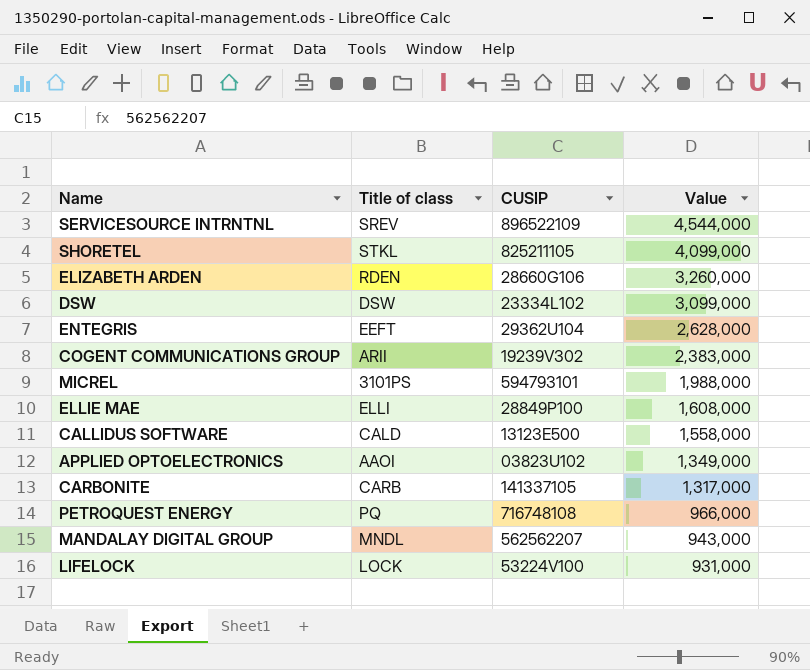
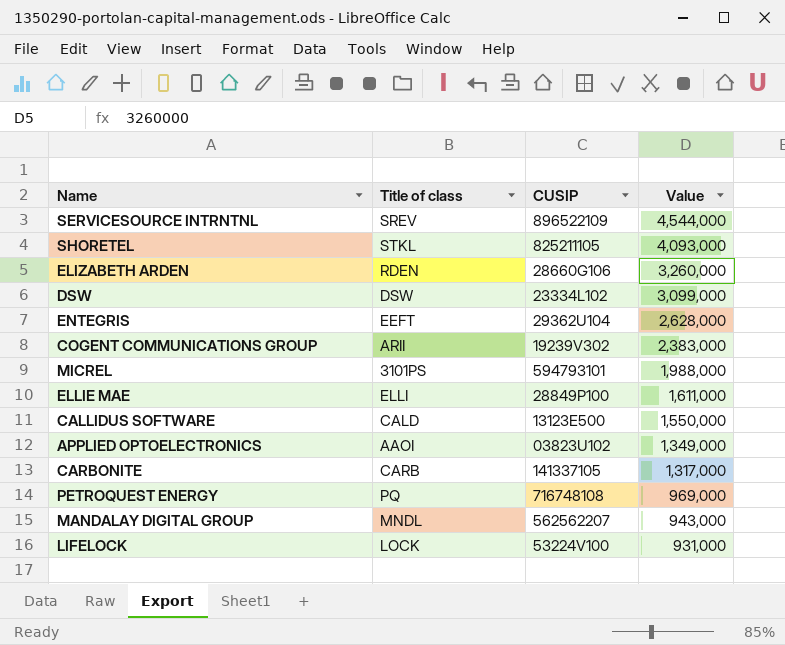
SHORETEL | Value: 4,099,000 -> 4,093,000
ELLIE MAE | Value: 1,608,000 -> 1,611,000
CALLIDUS SOFTWARE | Value: 1,558,000 -> 1,550,000
PETROQUEST ENERGY | Value: 966,000 -> 969,000

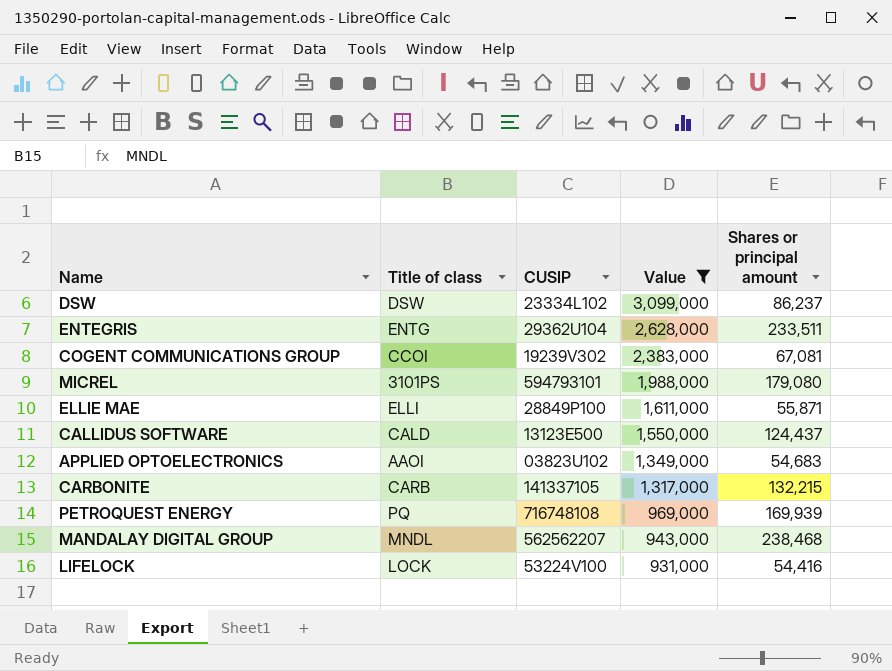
filter: none -> Value <= 3,099,000
column Shares or principal amount | position: none -> 5
ENTEGRIS | Title of class: EEFT -> ENTG
COGENT COMMUNICATIONS GROUP | Title of class: ARII -> CCOI

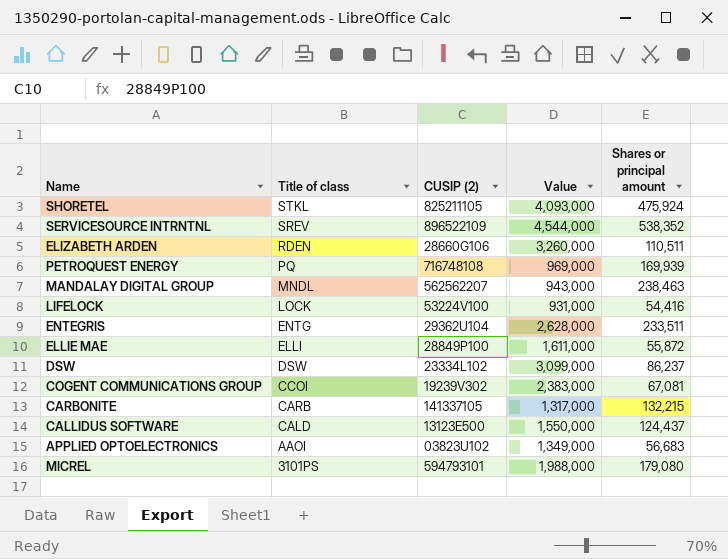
filter: Value <= 3,099,000 -> none
row order: Value descending -> Title of class descending
column name: CUSIP -> CUSIP (2)
MANDALAY DIGITAL GROUP | Shares or principal amount: 238,468 -> 238,463
ELLIE MAE | Shares or principal amount: 55,871 -> 55,872
APPLIED OPTOELECTRONICS | Shares or principal amount: 54,683 -> 56,683

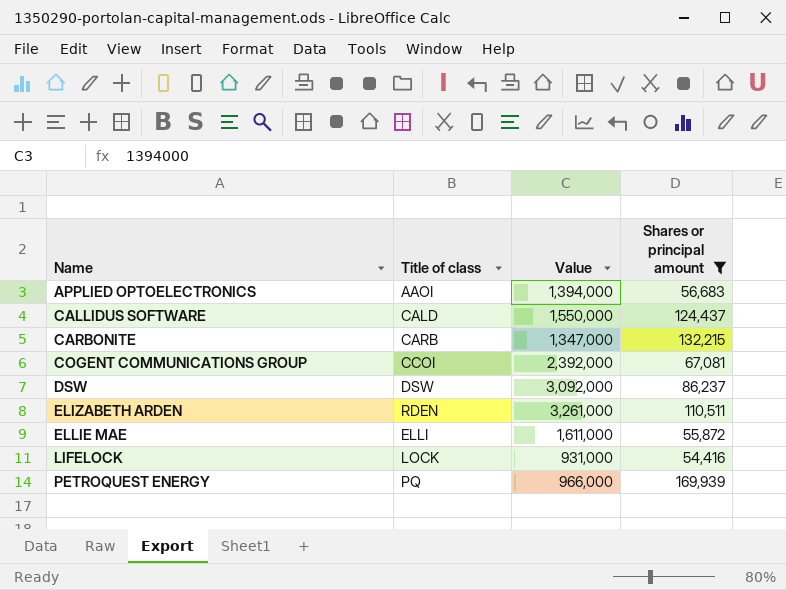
filter: none -> Shares or principal amount <= 169,939
row order: Title of class descending -> Name ascending
column CUSIP (2) | position: 3 -> none
APPLIED OPTOELECTRONICS | Value: 1,349,000 -> 1,394,000
CARBONITE | Value: 1,317,000 -> 1,347,000
COGENT COMMUNICATIONS GROUP | Value: 2,383,000 -> 2,392,000
DSW | Value: 3,099,000 -> 3,092,000
ELIZABETH ARDEN | Value: 3,260,000 -> 3,261,000
PETROQUEST ENERGY | Value: 969,000 -> 966,000

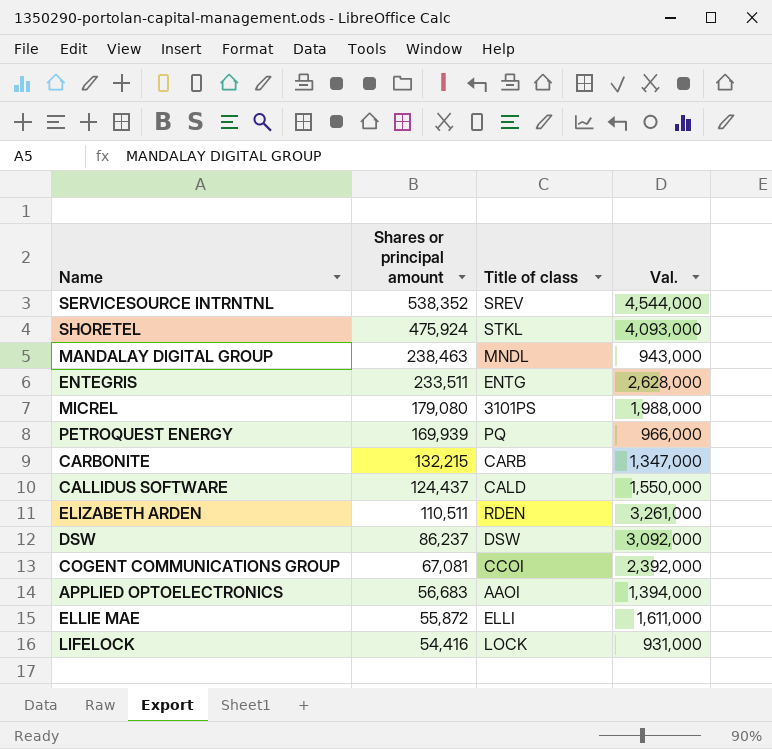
filter: Shares or principal amount <= 169,939 -> none
row order: Name ascending -> Shares or principal amount descending
column Shares or principal amount | position: 4 -> 2
column name: Value -> Val.

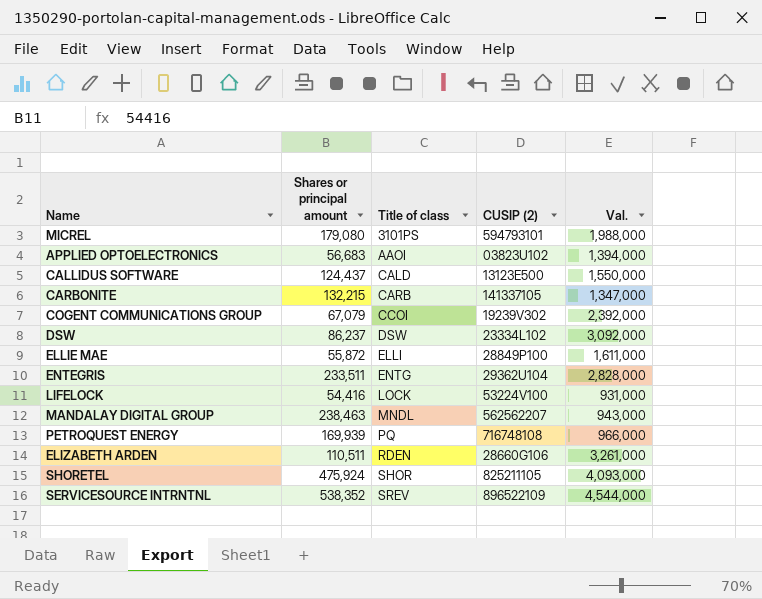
row order: Shares or principal amount descending -> Title of class ascending
column CUSIP (2) | position: none -> 4
COGENT COMMUNICATIONS GROUP | Shares or principal amount: 67,081 -> 67,079
ENTEGRIS | Val.: 2,628,000 -> 2,828,000
SHORETEL | Title of class: STKL -> SHOR

